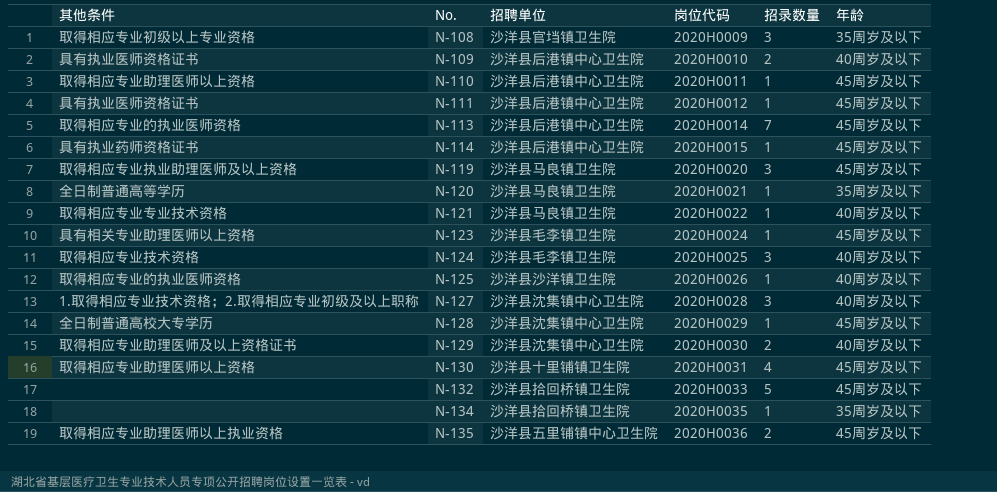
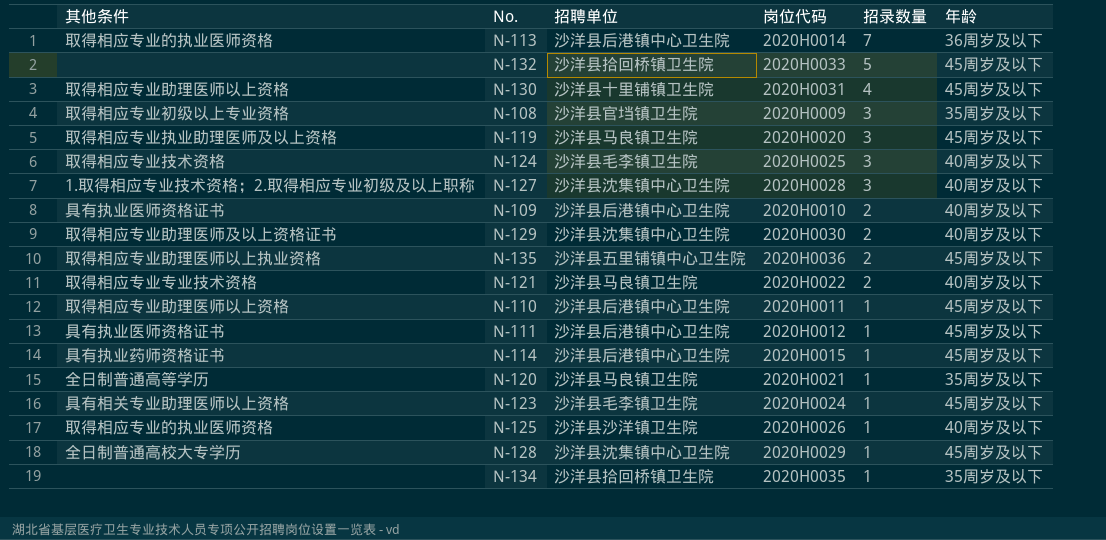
row order: No. ascending -> 招录数量 descending
N-113 | 年龄: 45周岁及以下 -> 36周岁及以下
N-121 | 招录数量: 1 -> 2

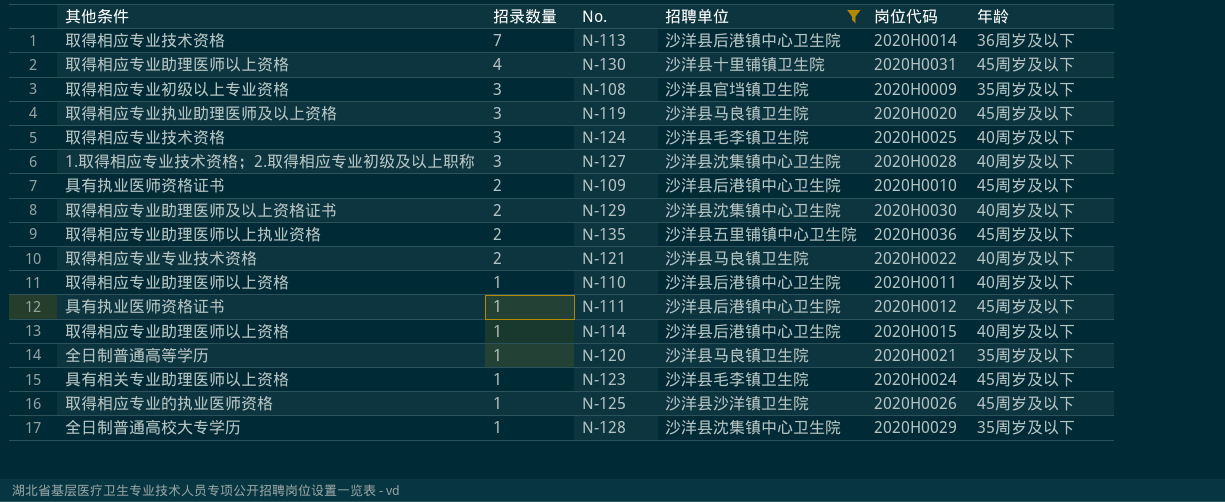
filter: none -> 招聘单位 != 沙洋县拾回桥镇卫生院
column 招录数量 | position: 5 -> 2
N-113 | 其他条件: 取得相应专业的执业医师资格 -> 取得相应专业技术资格
N-109 | 年龄: 40周岁及以下 -> 45周岁及以下
N-110 | 年龄: 45周岁及以下 -> 40周岁及以下
N-114 | 其他条件: 具有执业药师资格证书 -> 取得相应专业助理医师以上资格
N-114 | 年龄: 45周岁及以下 -> 40周岁及以下
N-125 | 年龄: 40周岁及以下 -> 45周岁及以下
N-128 | 年龄: 45周岁及以下 -> 35周岁及以下

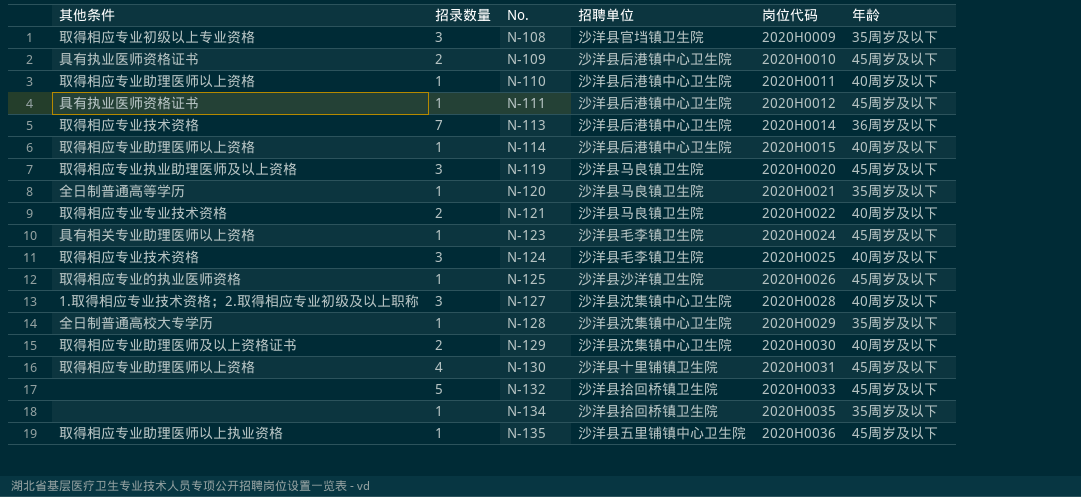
filter: 招聘单位 != 沙洋县拾回桥镇卫生院 -> none
row order: 招录数量 descending -> No. ascending
N-135 | 招录数量: 2 -> 1

